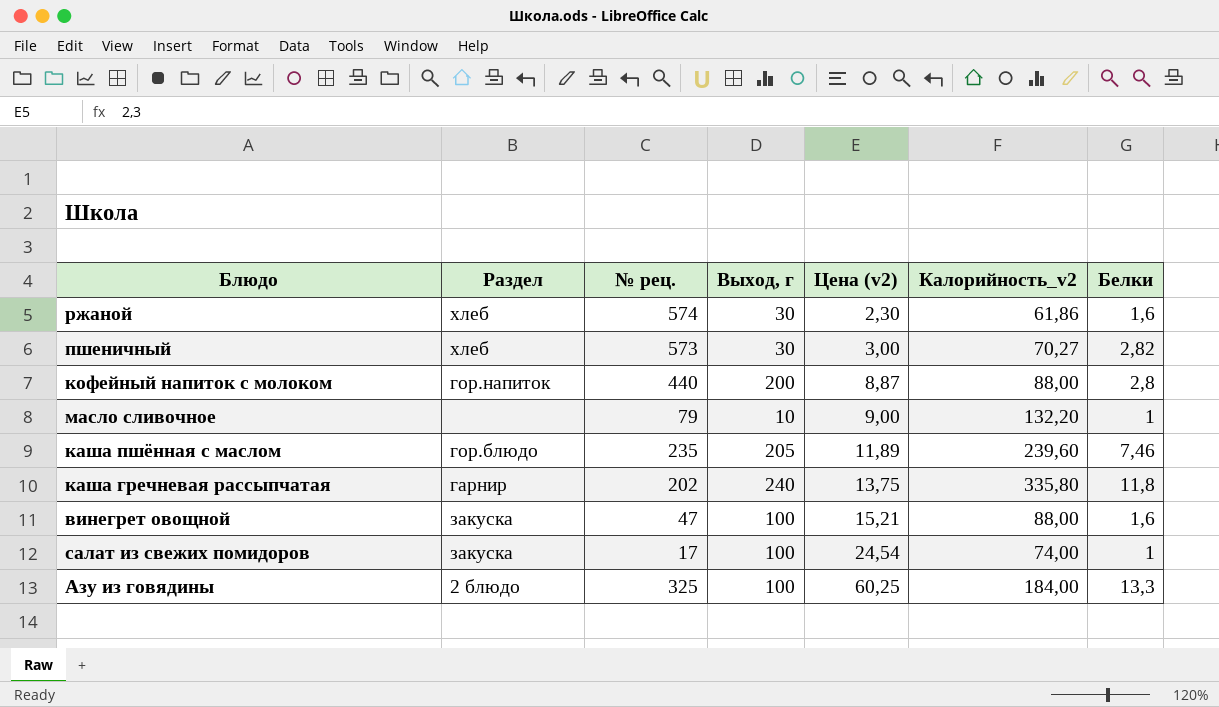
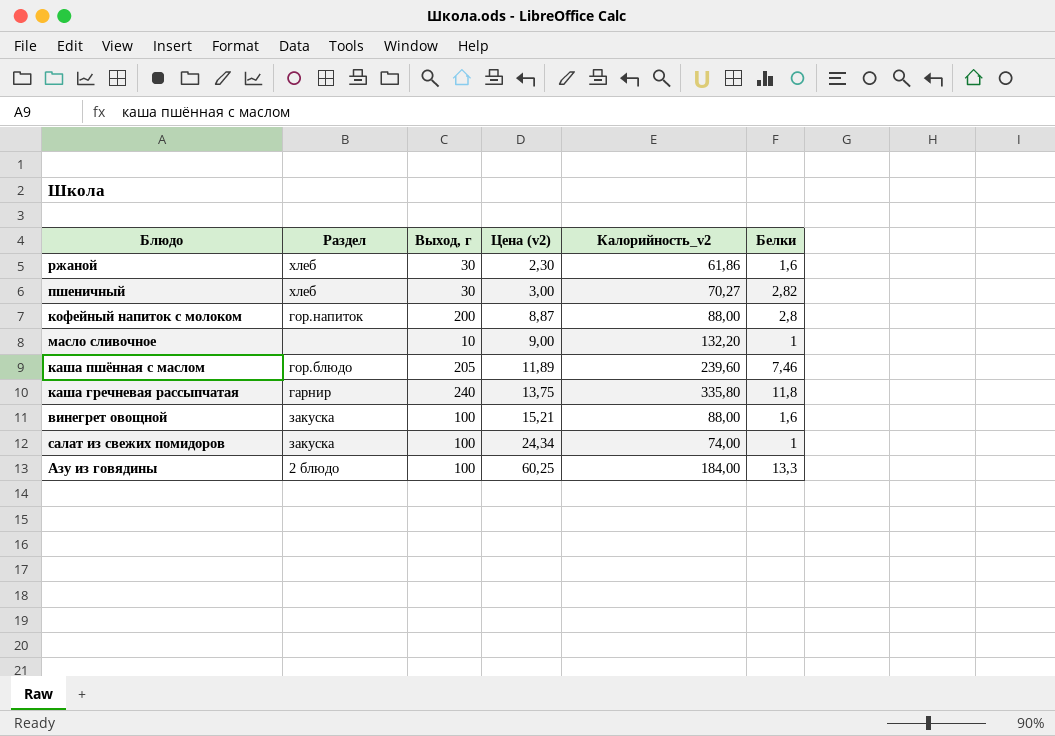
column № рец. | position: 3 -> none
салат из свежих помидоров | Цена (v2): 24,54 -> 24,34

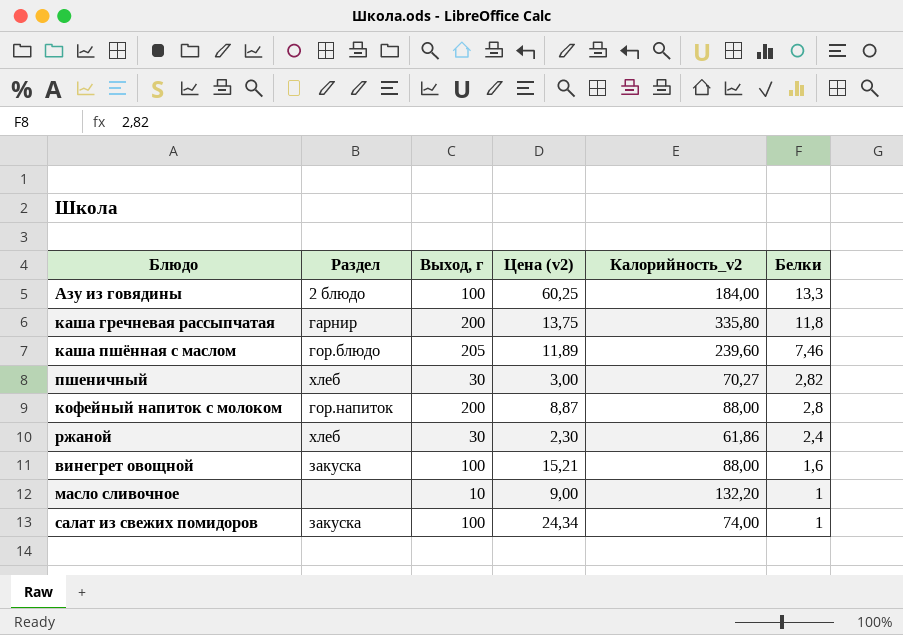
row order: Цена (v2) ascending -> Белки descending
каша гречневая рассыпчатая | Выход, г: 240 -> 200
ржаной | Белки: 1,6 -> 2,4

